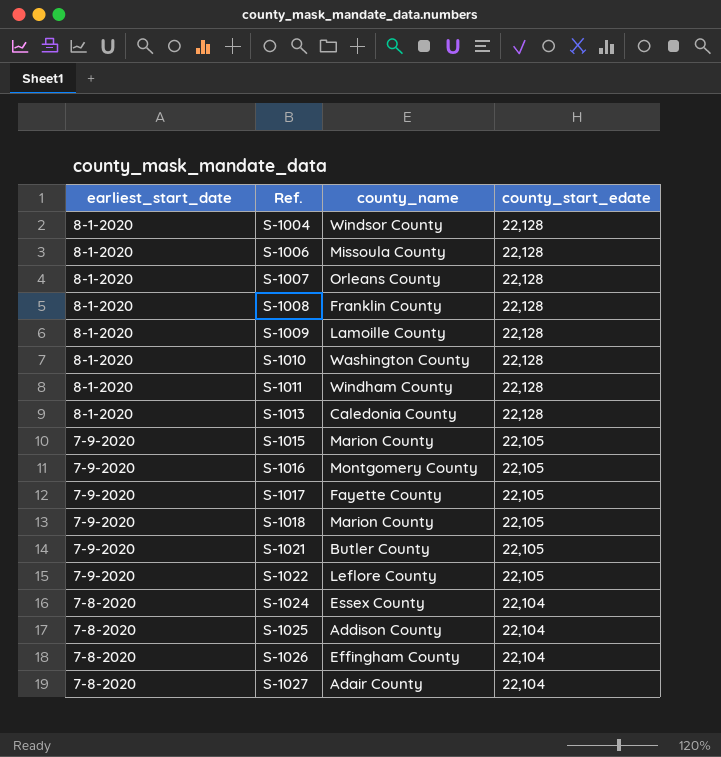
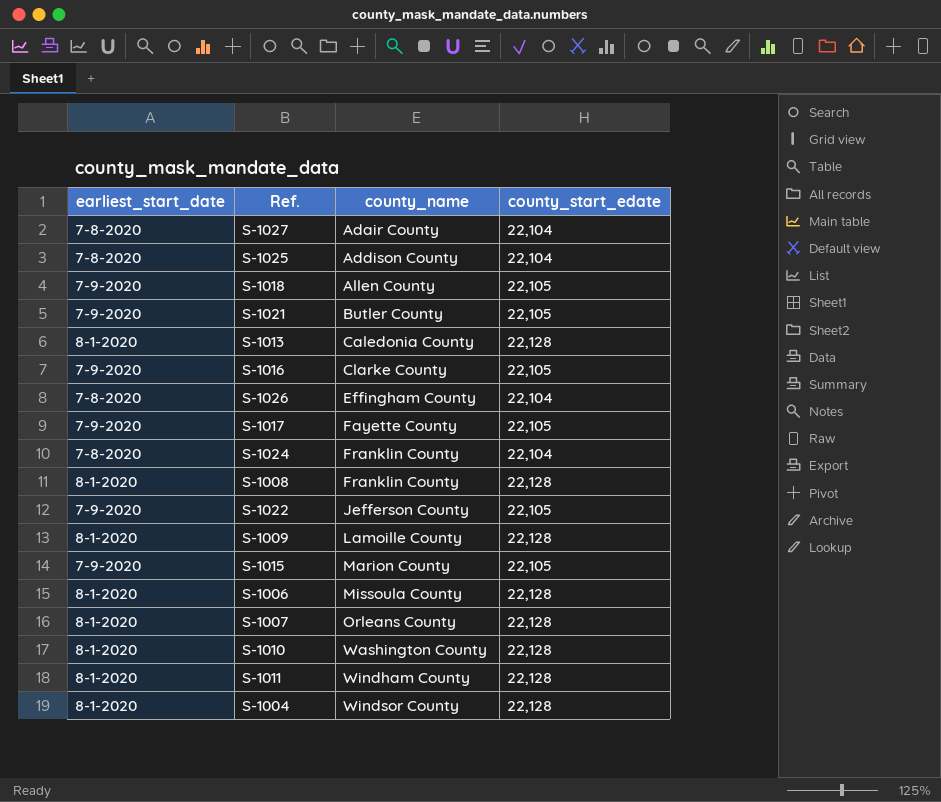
row order: earliest_start_date descending -> county_name ascending
S-1018 | county_name: Marion County -> Allen County
S-1016 | county_name: Montgomery County -> Clarke County
S-1024 | county_name: Essex County -> Franklin County
S-1022 | county_name: Leflore County -> Jefferson County

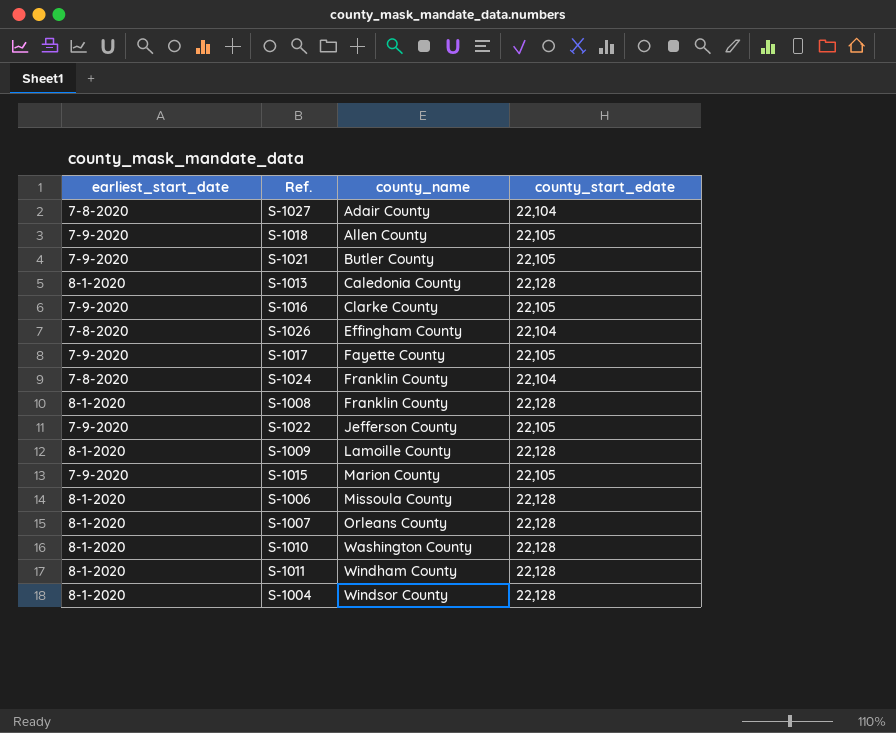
row S-1025: 7-8-2020 | Addison County | 22,104 -> none

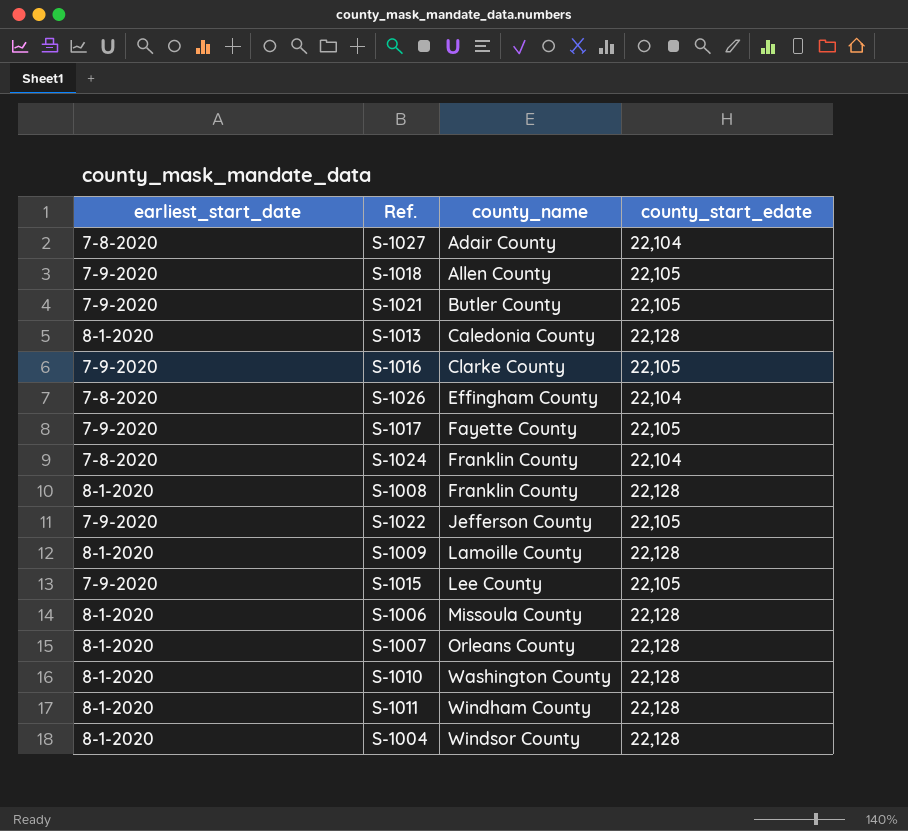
S-1015 | county_name: Marion County -> Lee County

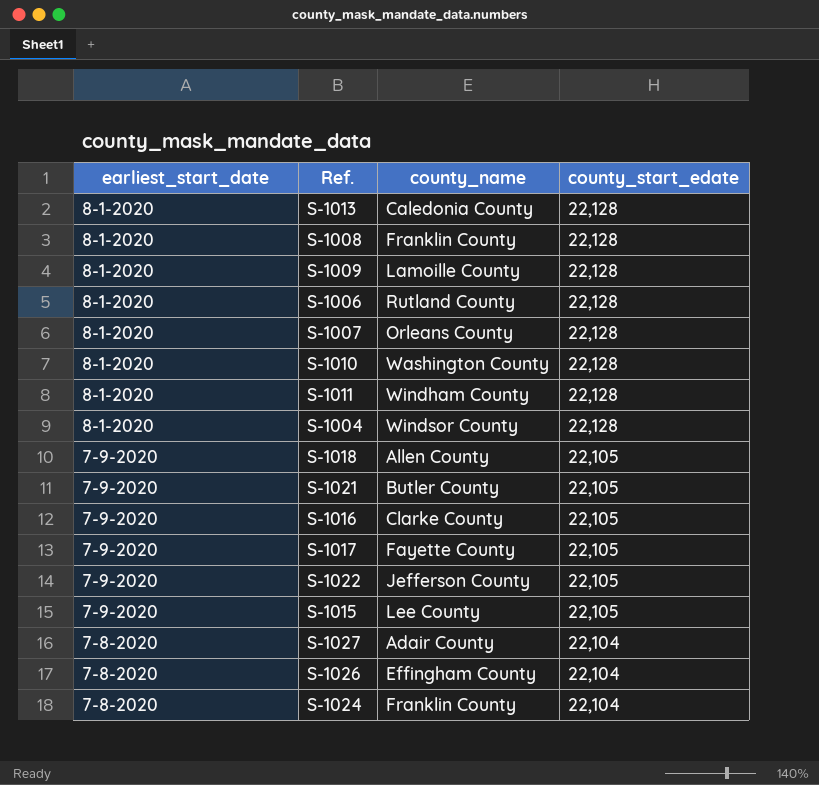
row order: county_name ascending -> earliest_start_date descending
S-1006 | county_name: Missoula County -> Rutland County

